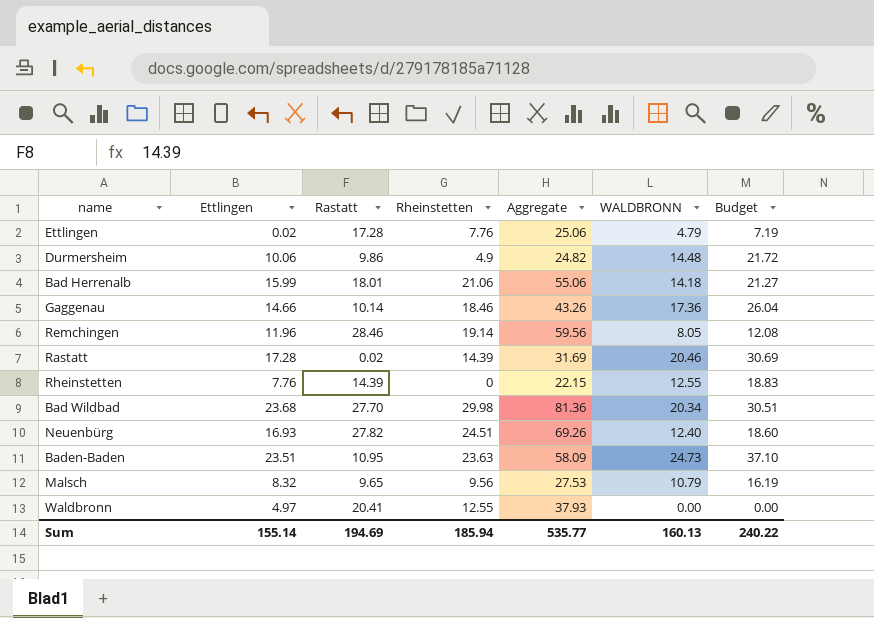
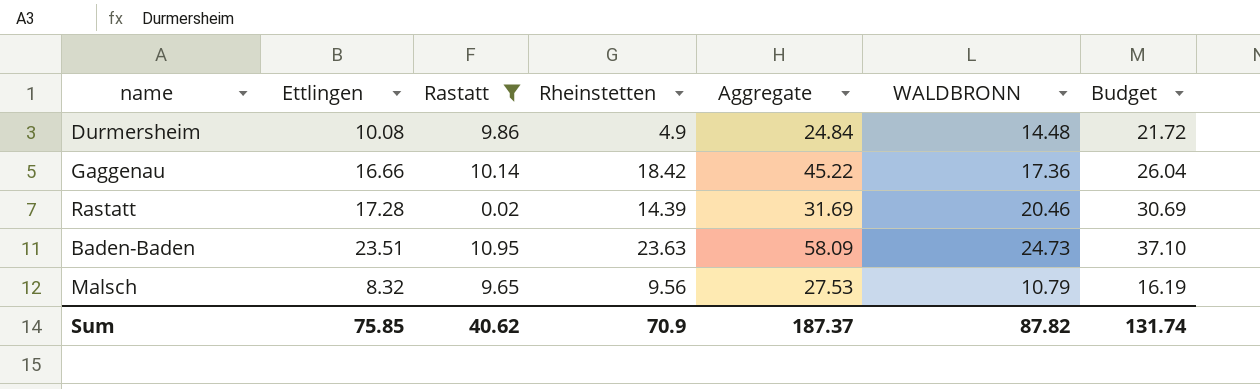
filter: none -> Rastatt <= 10.95
Durmersheim | Ettlingen: 10.06 -> 10.08
Durmersheim | Aggregate: 24.82 -> 24.84
Gaggenau | Ettlingen: 14.66 -> 16.66
Gaggenau | Rheinstetten: 18.46 -> 18.42
Gaggenau | Aggregate: 43.26 -> 45.22
Sum | Ettlingen: 155.14 -> 75.85
Sum | Rastatt: 194.69 -> 40.62
Sum | Rheinstetten: 185.94 -> 70.9
Sum | Aggregate: 535.77 -> 187.37
Sum | WALDBRONN: 160.13 -> 87.82
Sum | Budget: 240.22 -> 131.74

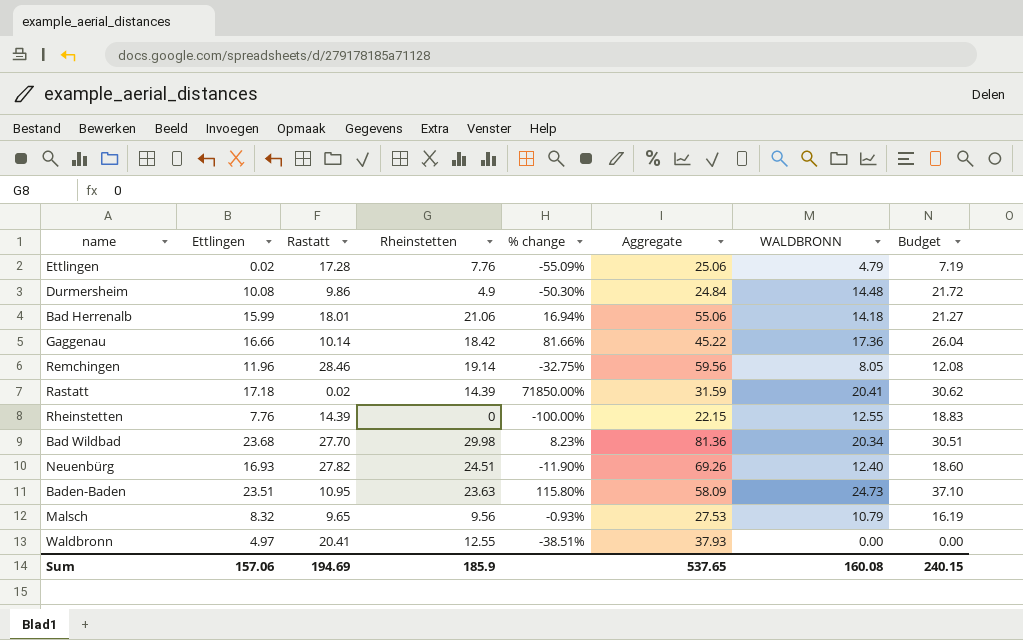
filter: Rastatt <= 10.95 -> none
column % change | formula: none -> ([Rheinstetten] - [Rastatt]) / [Rastatt]
Rastatt | Ettlingen: 17.28 -> 17.18
Rastatt | Aggregate: 31.69 -> 31.59
Rastatt | WALDBRONN: 20.46 -> 20.41
Rastatt | Budget: 30.69 -> 30.62
Sum | Ettlingen: 75.85 -> 157.06
Sum | Rastatt: 40.62 -> 194.69
Sum | Rheinstetten: 70.9 -> 185.9
Sum | Aggregate: 187.37 -> 537.65
Sum | WALDBRONN: 87.82 -> 160.08
Sum | Budget: 131.74 -> 240.15

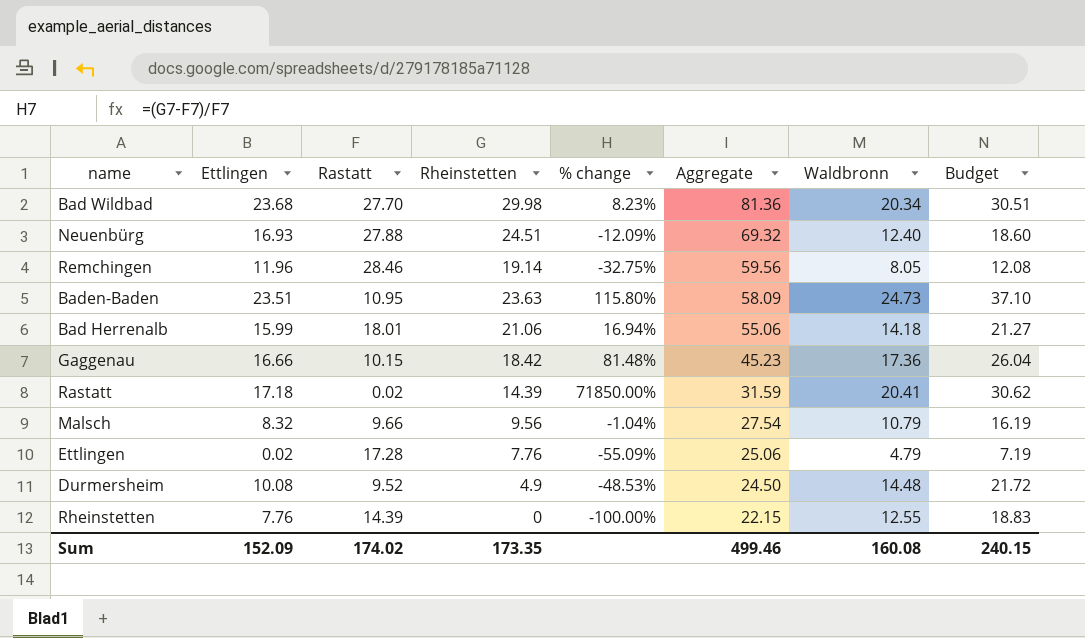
row order: none -> Aggregate descending
column name: WALDBRONN -> Waldbronn
row Waldbronn: 4.97 | 20.41 | 12.55 | -38.51% | 37.93 | 0.00 | 0.00 -> none
Neuenbürg | Rastatt: 27.82 -> 27.88
Neuenbürg | % change: -11.90% -> -12.09%
Neuenbürg | Aggregate: 69.26 -> 69.32
Gaggenau | Rastatt: 10.14 -> 10.15
Gaggenau | % change: 81.66% -> 81.48%
Gaggenau | Aggregate: 45.22 -> 45.23
Malsch | Rastatt: 9.65 -> 9.66
Malsch | % change: -0.93% -> -1.04%
Malsch | Aggregate: 27.53 -> 27.54
Durmersheim | Rastatt: 9.86 -> 9.52
Durmersheim | % change: -50.30% -> -48.53%
Durmersheim | Aggregate: 24.84 -> 24.50
Sum | Ettlingen: 157.06 -> 152.09
Sum | Rastatt: 194.69 -> 174.02
Sum | Rheinstetten: 185.9 -> 173.35
Sum | Aggregate: 537.65 -> 499.46

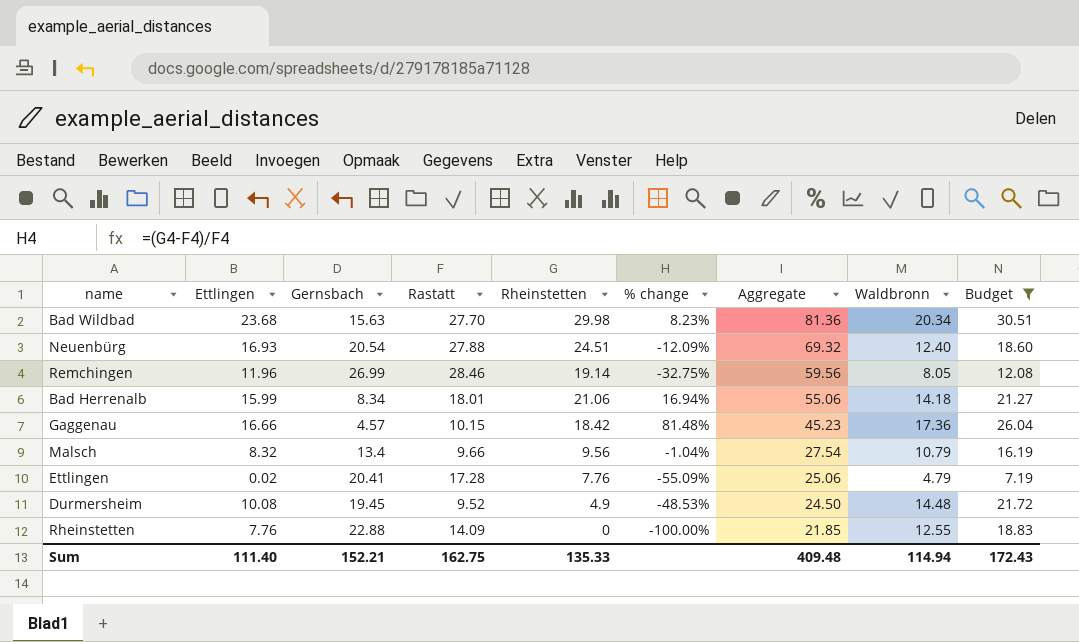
filter: none -> Budget <= 30.51
column Gernsbach | position: none -> 3
Rheinstetten | Rastatt: 14.39 -> 14.09
Rheinstetten | Aggregate: 22.15 -> 21.85
Sum | Ettlingen: 152.09 -> 111.40
Sum | Rastatt: 174.02 -> 162.75
Sum | Rheinstetten: 173.35 -> 135.33
Sum | Aggregate: 499.46 -> 409.48
Sum | Waldbronn: 160.08 -> 114.94
Sum | Budget: 240.15 -> 172.43

